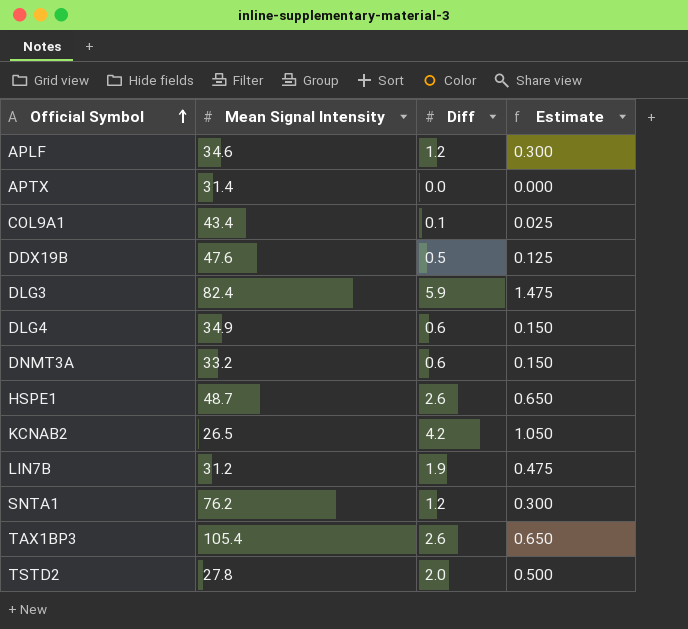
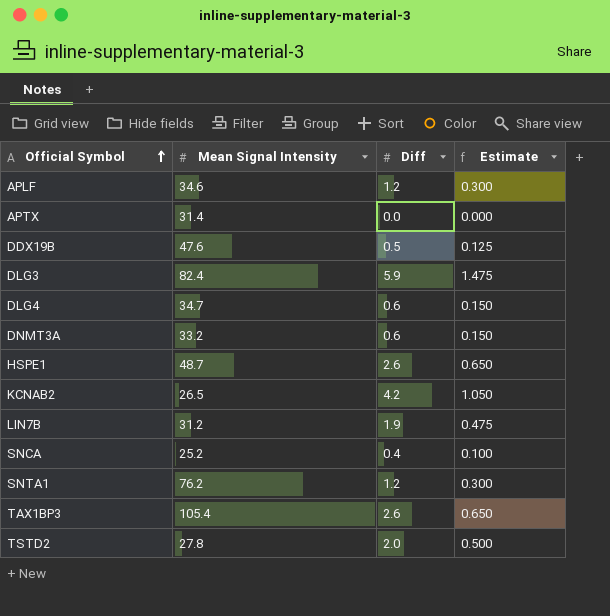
row COL9A1: 43.4 | 0.1 | 0.025 -> none
DLG4 | Mean Signal Intensity: 34.9 -> 34.7
row SNCA: none -> 25.2 | 0.4 | 0.100

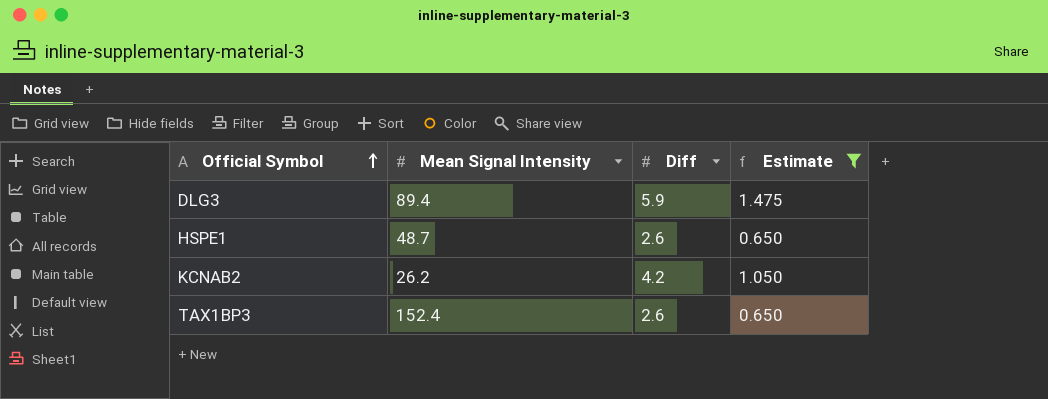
filter: none -> Estimate >= 0.650
DLG3 | Mean Signal Intensity: 82.4 -> 89.4
KCNAB2 | Mean Signal Intensity: 26.5 -> 26.2
TAX1BP3 | Mean Signal Intensity: 105.4 -> 152.4

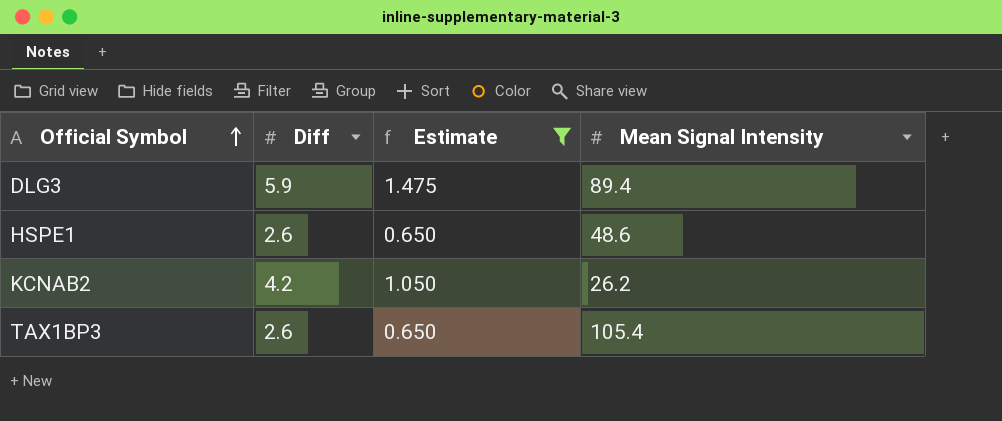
column Mean Signal Intensity | position: 2 -> 4
HSPE1 | Mean Signal Intensity: 48.7 -> 48.6
TAX1BP3 | Mean Signal Intensity: 152.4 -> 105.4

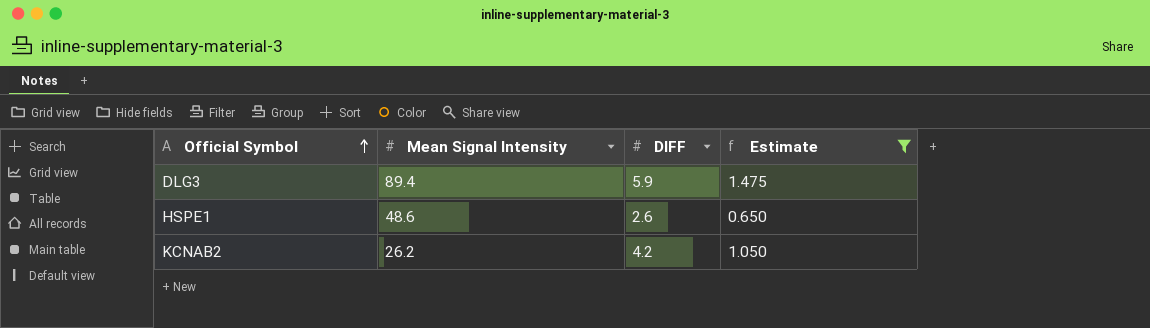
column Mean Signal Intensity | position: 4 -> 2
column name: Diff -> DIFF
row TAX1BP3: 2.6 | 0.650 | 105.4 -> none

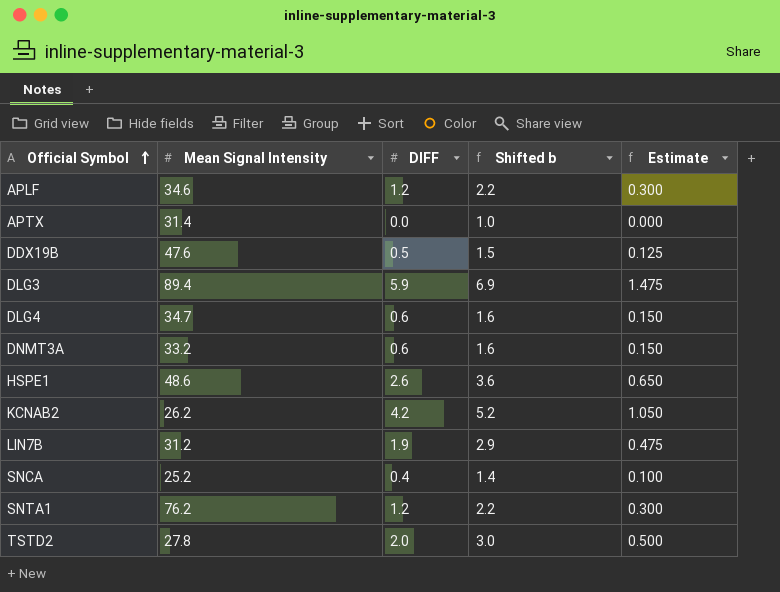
filter: Estimate >= 0.650 -> none
column Shifted b | formula: none -> [DIFF] + 1

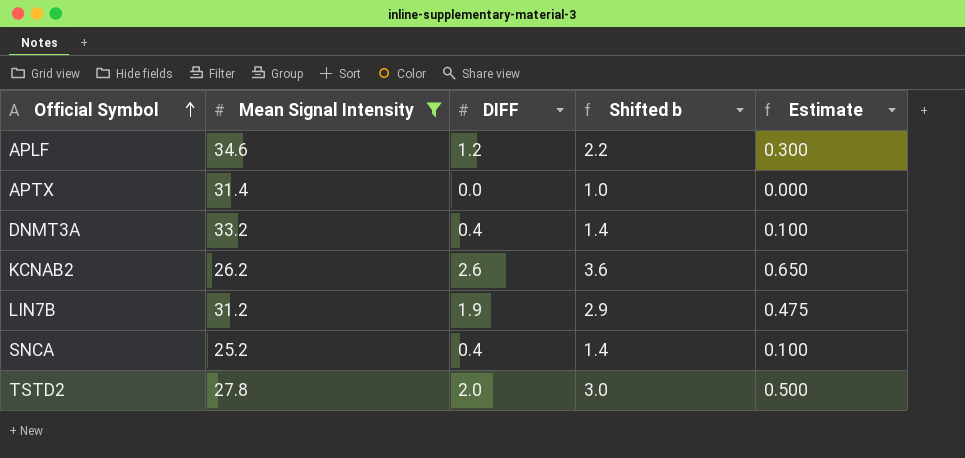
filter: none -> Mean Signal Intensity <= 34.6
DNMT3A | DIFF: 0.6 -> 0.4
DNMT3A | Shifted b: 1.6 -> 1.4
DNMT3A | Estimate: 0.150 -> 0.100
KCNAB2 | DIFF: 4.2 -> 2.6
KCNAB2 | Shifted b: 5.2 -> 3.6
KCNAB2 | Estimate: 1.050 -> 0.650

